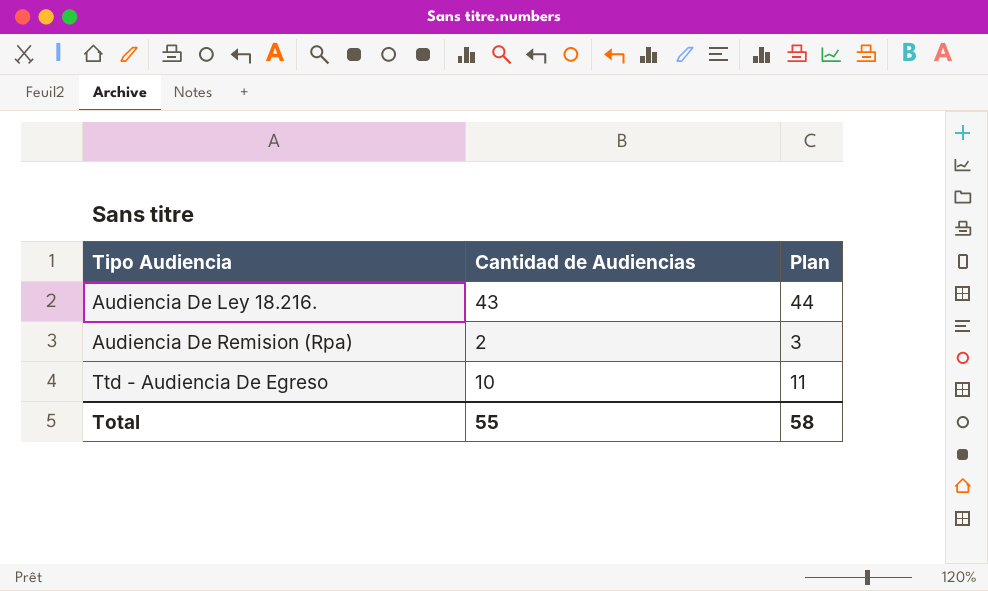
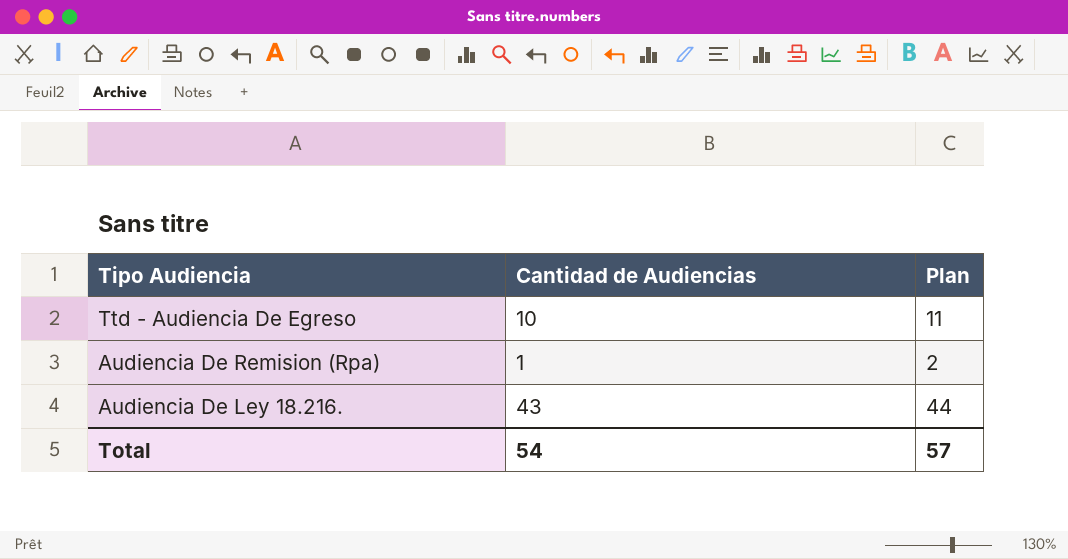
row order: Tipo Audiencia ascending -> Tipo Audiencia descending
Audiencia De Remision (Rpa) | Cantidad de Audiencias: 2 -> 1
Audiencia De Remision (Rpa) | Plan: 3 -> 2
Total | Cantidad de Audiencias: 55 -> 54
Total | Plan: 58 -> 57

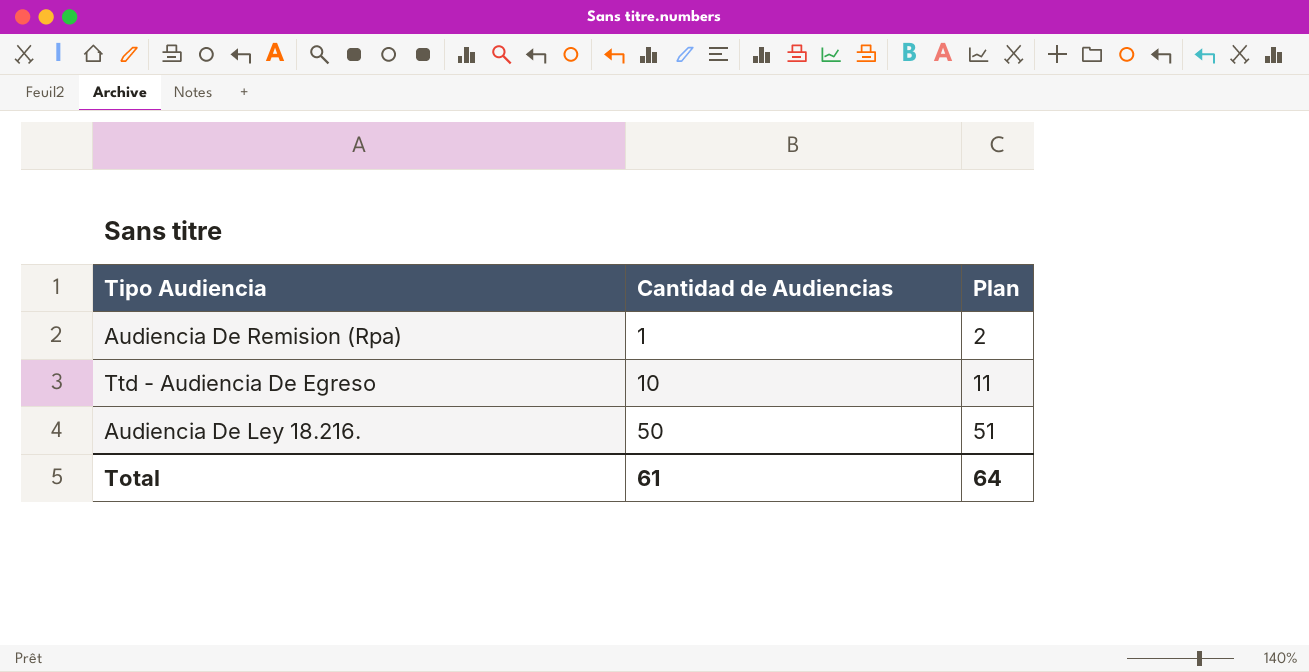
row order: Tipo Audiencia descending -> Cantidad de Audiencias ascending
Audiencia De Ley 18.216. | Cantidad de Audiencias: 43 -> 50
Audiencia De Ley 18.216. | Plan: 44 -> 51
Total | Cantidad de Audiencias: 54 -> 61
Total | Plan: 57 -> 64

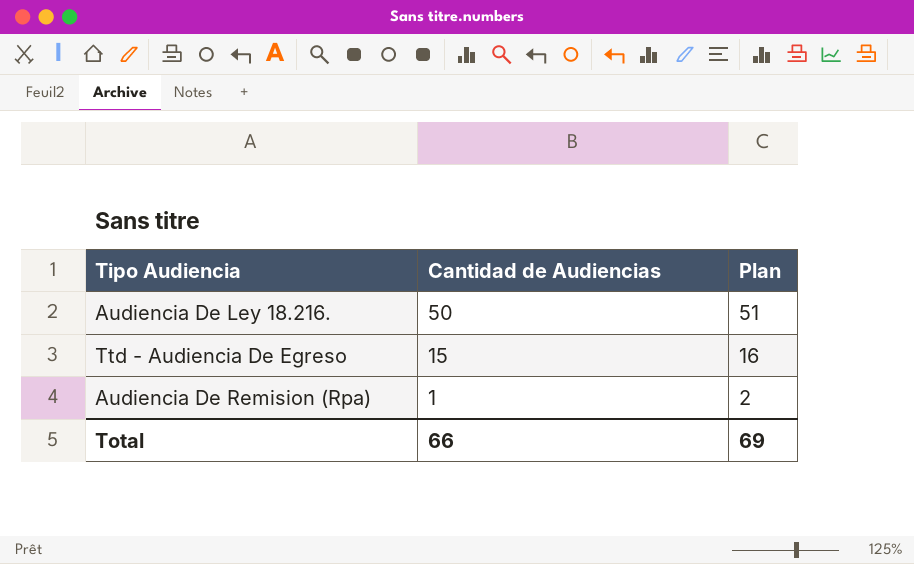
row order: Cantidad de Audiencias ascending -> Cantidad de Audiencias descending
Ttd - Audiencia De Egreso | Cantidad de Audiencias: 10 -> 15
Ttd - Audiencia De Egreso | Plan: 11 -> 16
Total | Cantidad de Audiencias: 61 -> 66
Total | Plan: 64 -> 69

